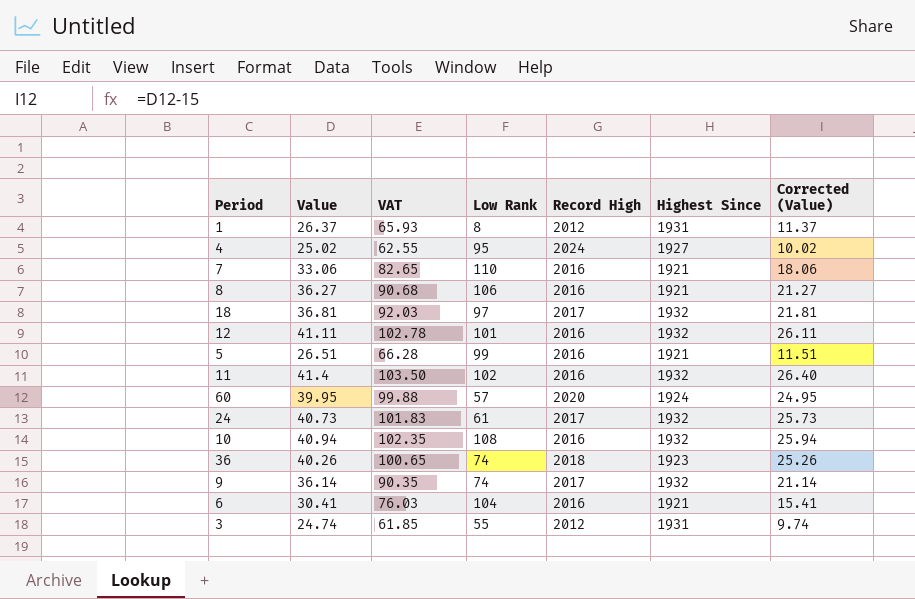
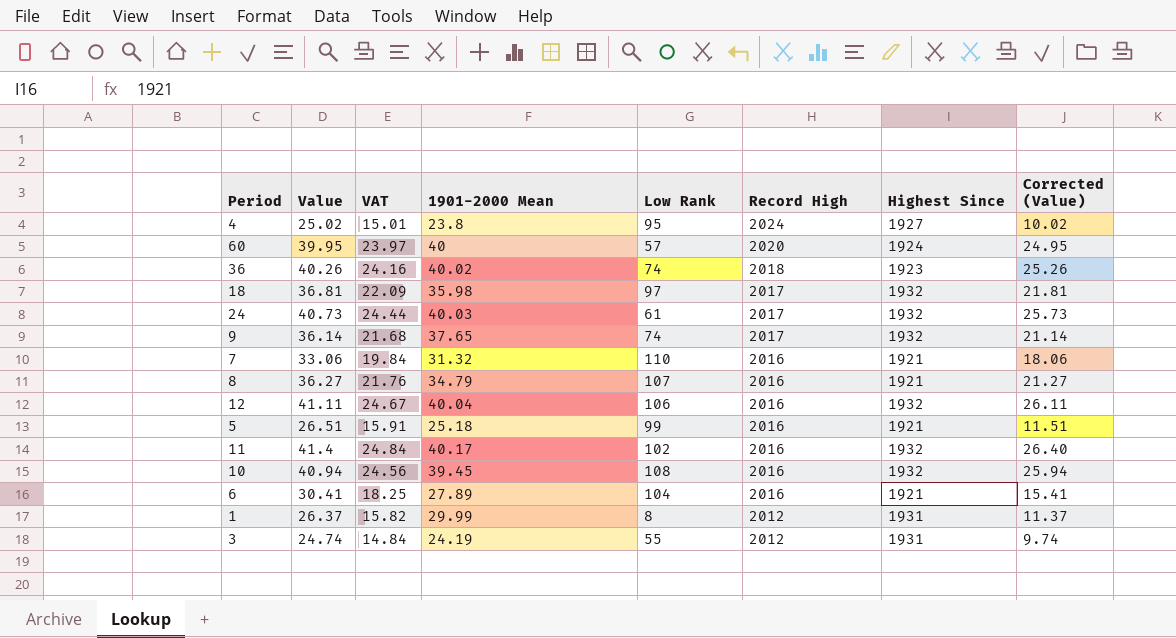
row order: none -> Record High descending
column VAT | formula: [Value] * 2.5 -> [Value] * 0.6
column 1901-2000 Mean | position: none -> 4
8 | Low Rank: 106 -> 107
12 | Low Rank: 101 -> 106

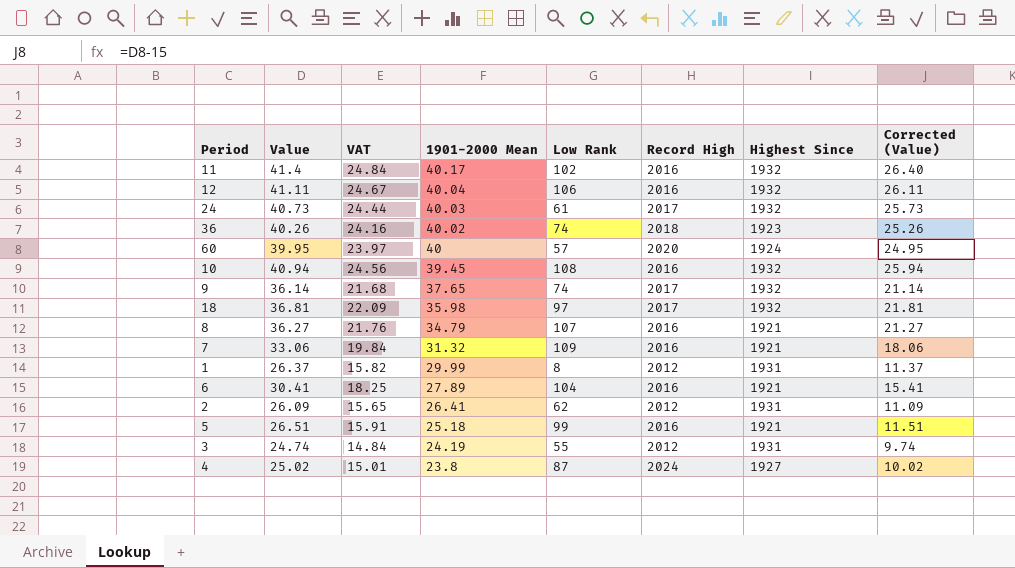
row order: Record High descending -> 1901-2000 Mean descending
7 | Low Rank: 110 -> 109
row 2: none -> 26.09 | 15.65 | 26.41 | 62 | 2012 | 1931 | 11.09
4 | Low Rank: 95 -> 87

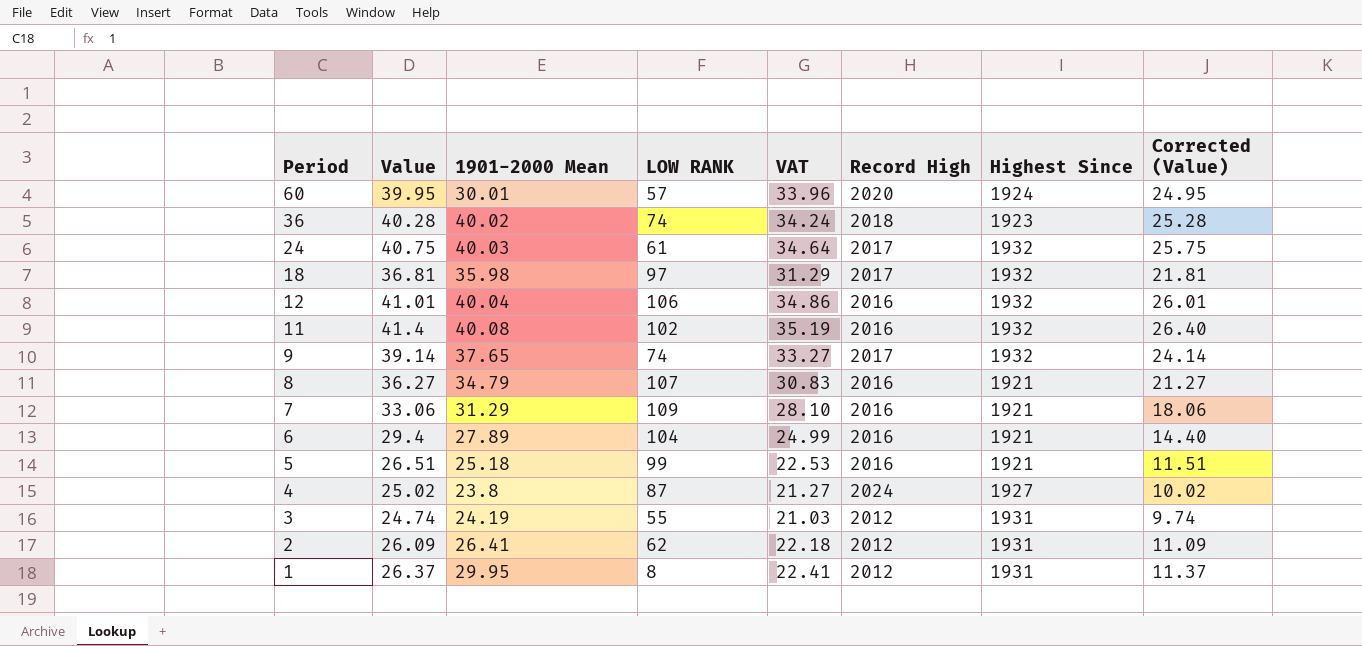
row order: 1901-2000 Mean descending -> Period descending
column name: Low Rank -> LOW RANK
column VAT | formula: [Value] * 0.6 -> [Value] * 0.85
column VAT | position: 3 -> 5
row 10: 40.94 | 24.56 | 39.45 | 108 | 2016 | 1932 | 25.94 -> none
60 | 1901-2000 Mean: 40 -> 30.01
36 | Value: 40.26 -> 40.28
36 | Corrected (Value): 25.26 -> 25.28
24 | Value: 40.73 -> 40.75
24 | Corrected (Value): 25.73 -> 25.75
12 | Value: 41.11 -> 41.01
12 | Corrected (Value): 26.11 -> 26.01
11 | 1901-2000 Mean: 40.17 -> 40.08
9 | Value: 36.14 -> 39.14
9 | Corrected (Value): 21.14 -> 24.14
7 | 1901-2000 Mean: 31.32 -> 31.29
6 | Value: 30.41 -> 29.4
6 | Corrected (Value): 15.41 -> 14.40
1 | 1901-2000 Mean: 29.99 -> 29.95

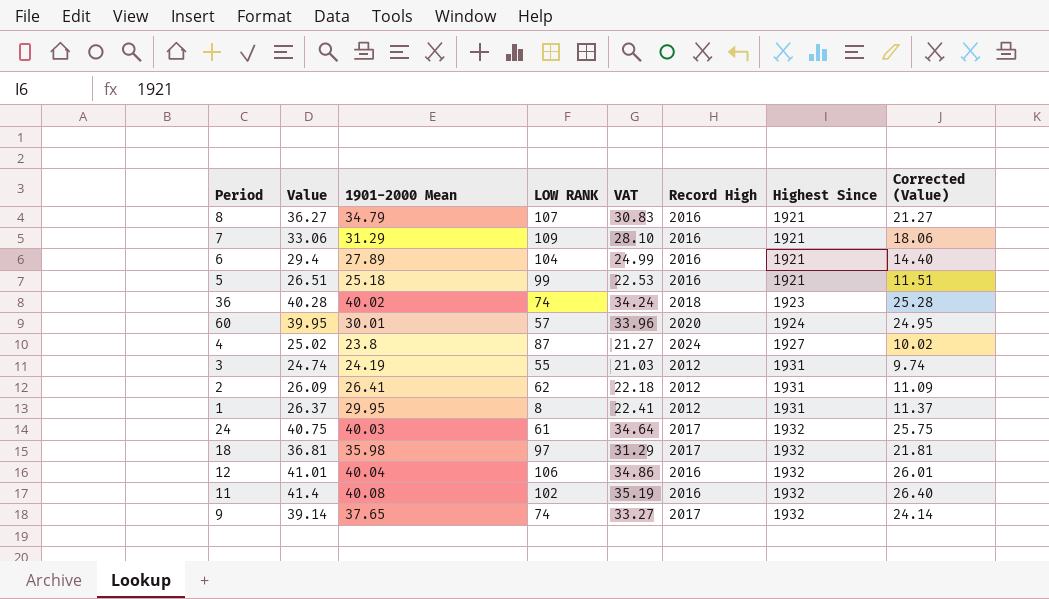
row order: Period descending -> Highest Since ascending

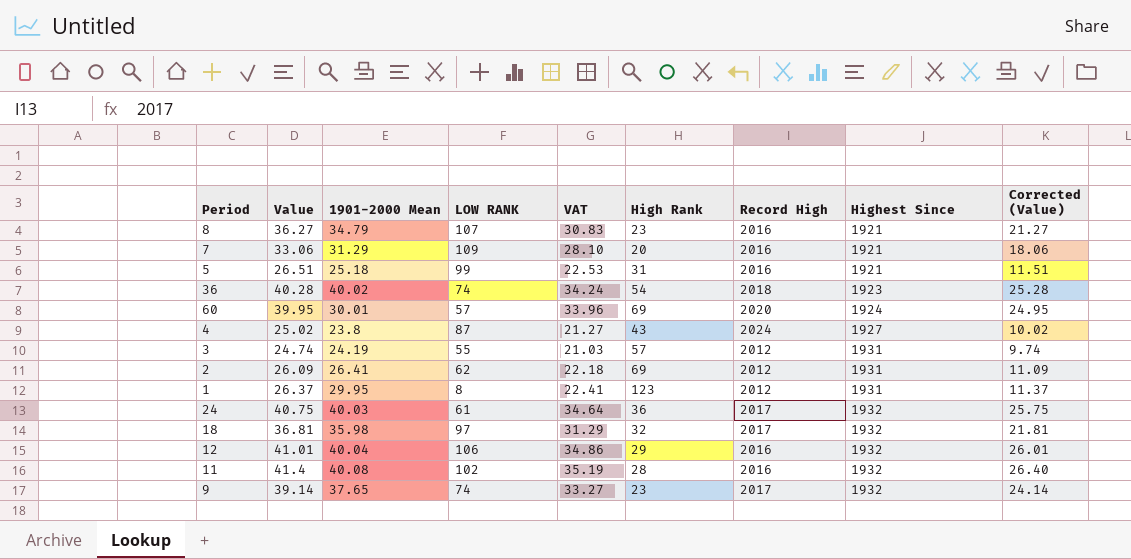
column High Rank | position: none -> 6
row 6: 29.4 | 27.89 | 104 | 24.99 | 2016 | 1921 | 14.40 -> none

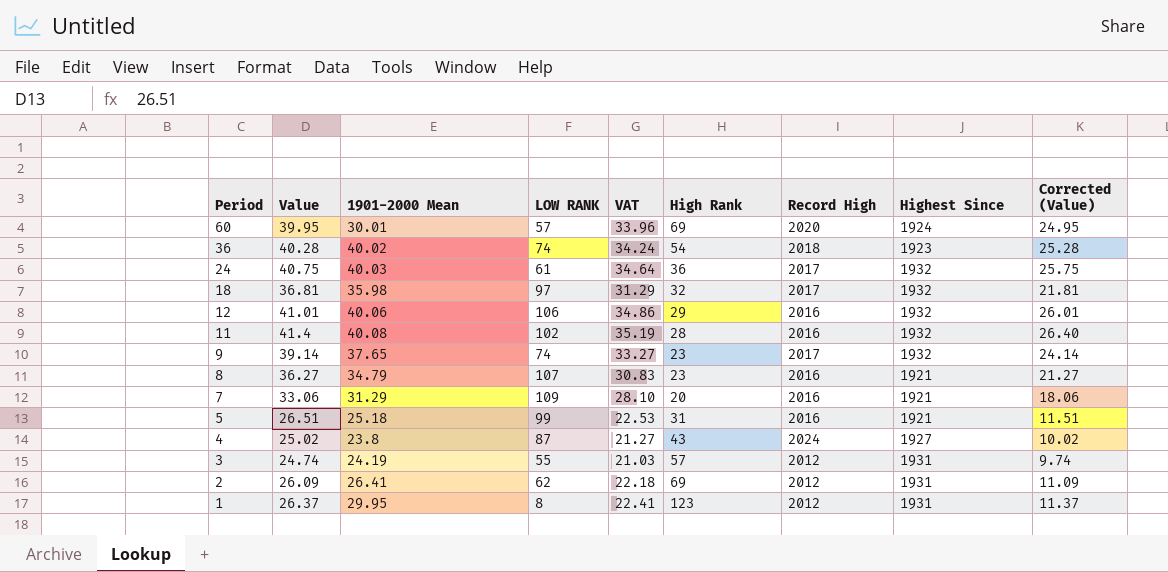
row order: Highest Since ascending -> Period descending
12 | 1901-2000 Mean: 40.04 -> 40.06

